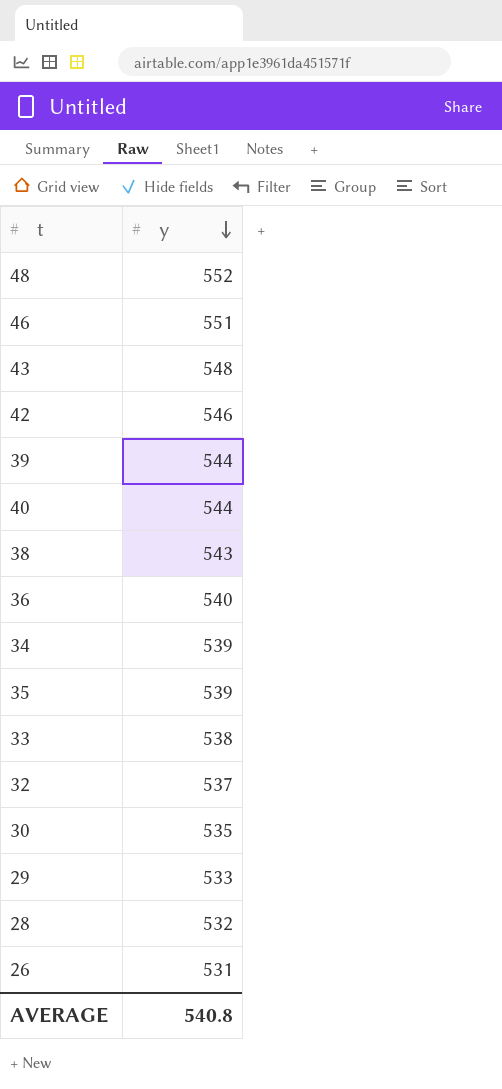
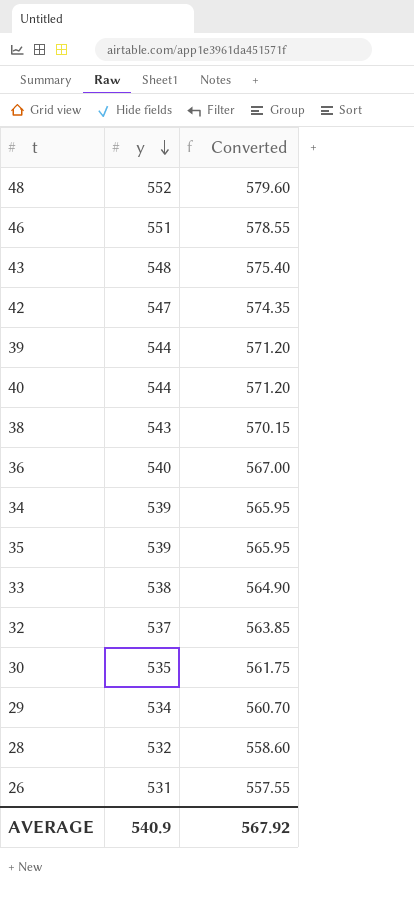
column Converted | formula: none -> [y] * 1.05
42 | y: 546 -> 547
29 | y: 533 -> 534
AVERAGE | y: 540.8 -> 540.9

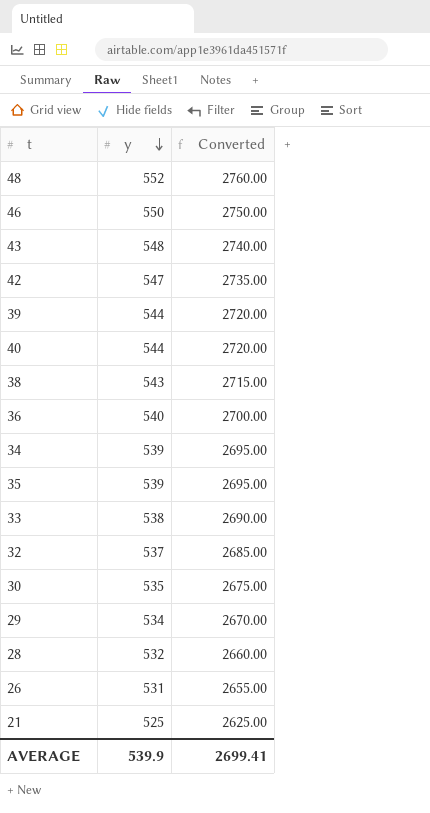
column Converted | formula: [y] * 1.05 -> [y] * 5
46 | y: 551 -> 550
row 21: none -> 525 | 2625.00
AVERAGE | y: 540.9 -> 539.9
AVERAGE | Converted: 567.92 -> 2699.41

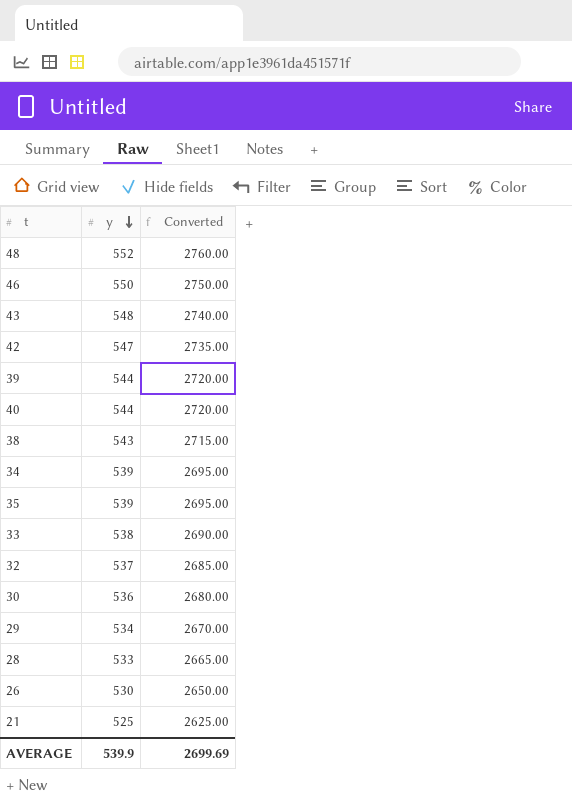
row 36: 540 | 2700.00 -> none
30 | y: 535 -> 536
30 | Converted: 2675.00 -> 2680.00
28 | y: 532 -> 533
28 | Converted: 2660.00 -> 2665.00
26 | y: 531 -> 530
26 | Converted: 2655.00 -> 2650.00
AVERAGE | Converted: 2699.41 -> 2699.69

